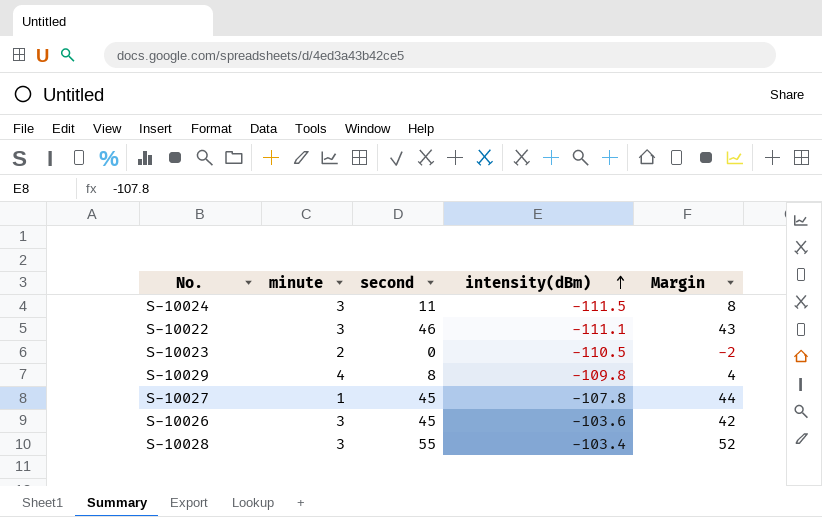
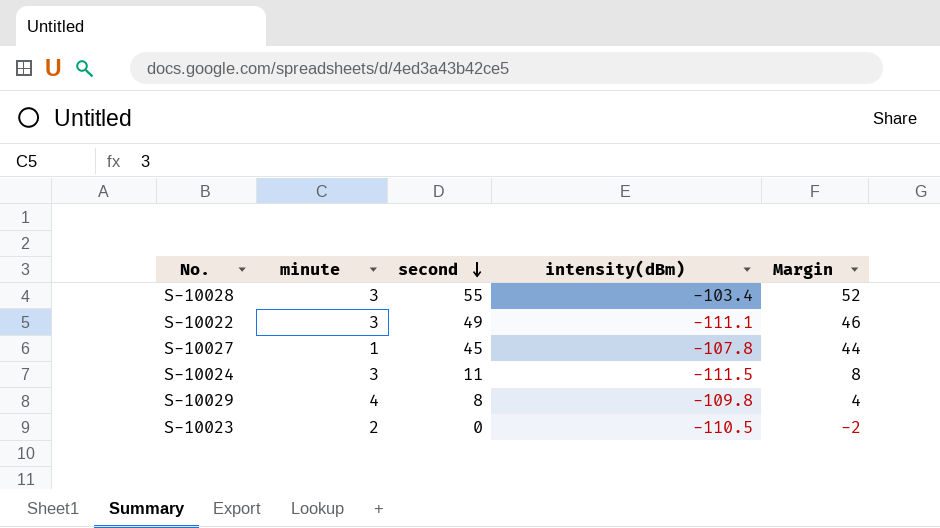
row order: intensity(dBm) ascending -> second descending
row S-10026: 3 | 45 | -103.6 | 42 -> none
S-10022 | second: 46 -> 49
S-10022 | Margin: 43 -> 46

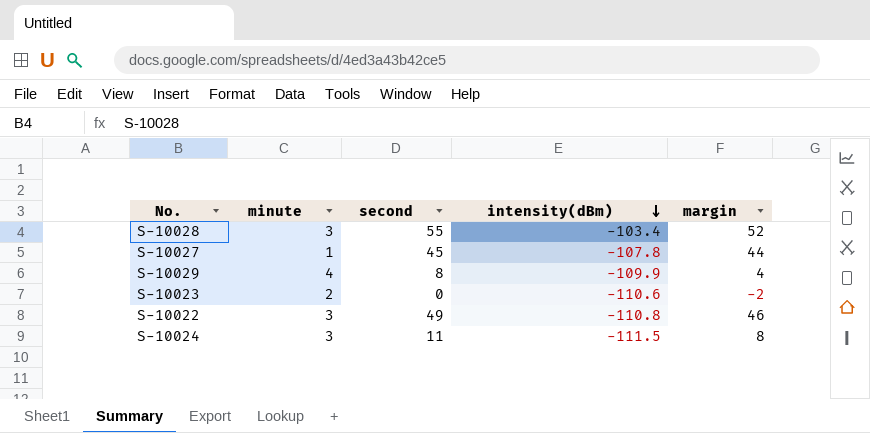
row order: second descending -> intensity(dBm) descending
column name: Margin -> margin
S-10029 | intensity(dBm): -109.8 -> -109.9
S-10023 | intensity(dBm): -110.5 -> -110.6
S-10022 | intensity(dBm): -111.1 -> -110.8

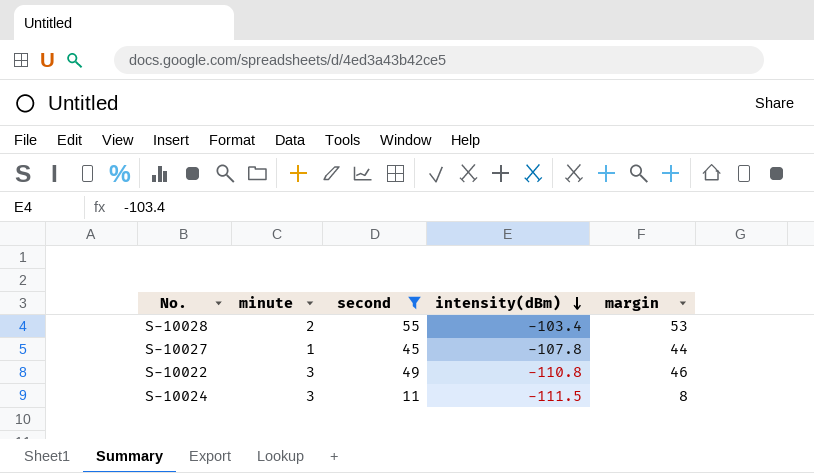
filter: none -> second >= 11
S-10028 | minute: 3 -> 2
S-10028 | margin: 52 -> 53

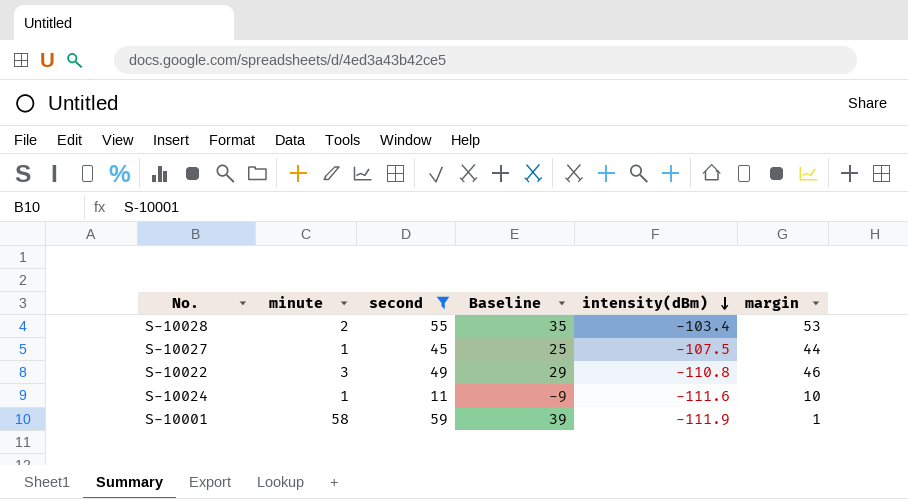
column Baseline | formula: none -> [second] - 20
S-10027 | intensity(dBm): -107.8 -> -107.5
S-10024 | minute: 3 -> 1
S-10024 | intensity(dBm): -111.5 -> -111.6
S-10024 | margin: 8 -> 10
row S-10001: none -> 58 | 59 | 39 | -111.9 | 1

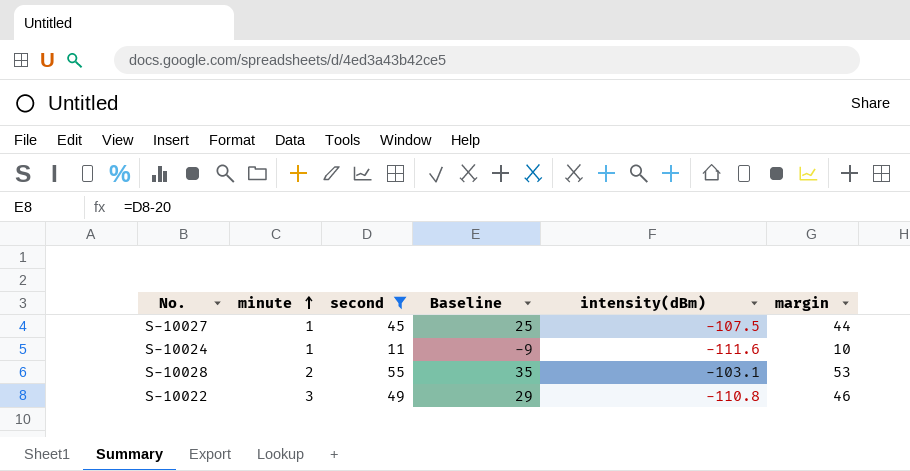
row order: intensity(dBm) descending -> minute ascending
row S-10001: 58 | 59 | 39 | -111.9 | 1 -> none
S-10028 | intensity(dBm): -103.4 -> -103.1

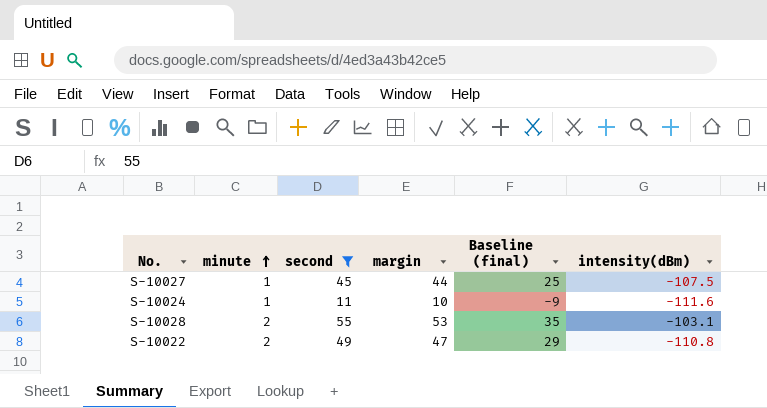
column margin | position: 6 -> 4
column name: Baseline -> Baseline (final)
S-10022 | minute: 3 -> 2
S-10022 | margin: 46 -> 47

